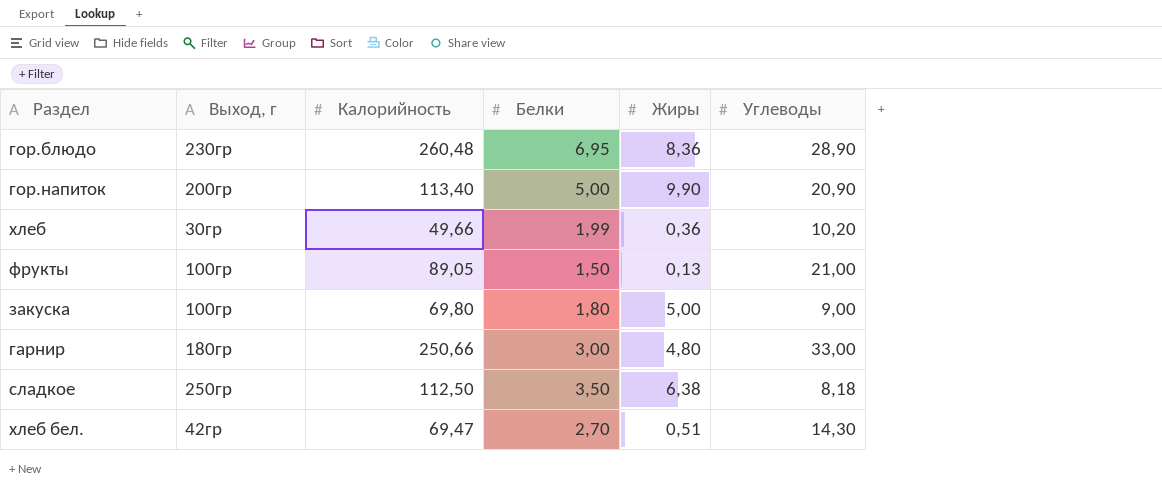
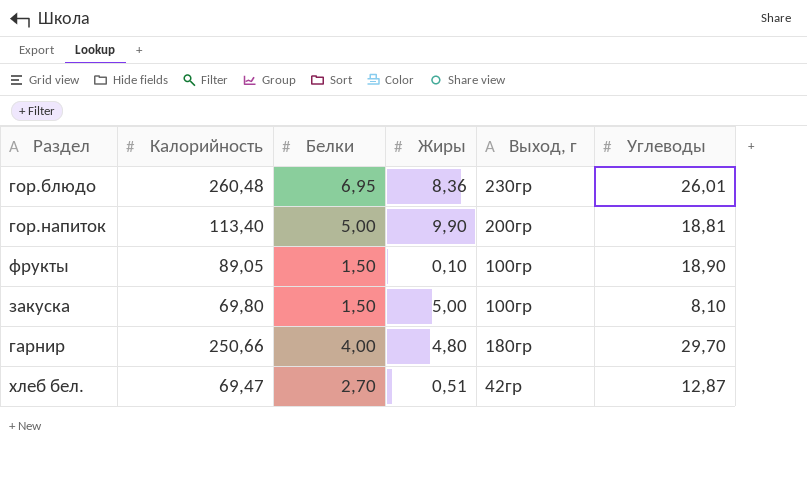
column Выход, г | position: 2 -> 5
row хлеб: 30гр | 49,66 | 1,99 | 0,36 | 10,20 -> none
row сладкое: 250гр | 112,50 | 3,50 | 6,38 | 8,18 -> none
гор.блюдо | Углеводы: 28,90 -> 26,01
гор.напиток | Углеводы: 20,90 -> 18,81
фрукты | Жиры: 0,13 -> 0,10
фрукты | Углеводы: 21,00 -> 18,90
закуска | Белки: 1,80 -> 1,50
закуска | Углеводы: 9,00 -> 8,10
гарнир | Белки: 3,00 -> 4,00
гарнир | Углеводы: 33,00 -> 29,70
хлеб бел. | Углеводы: 14,30 -> 12,87

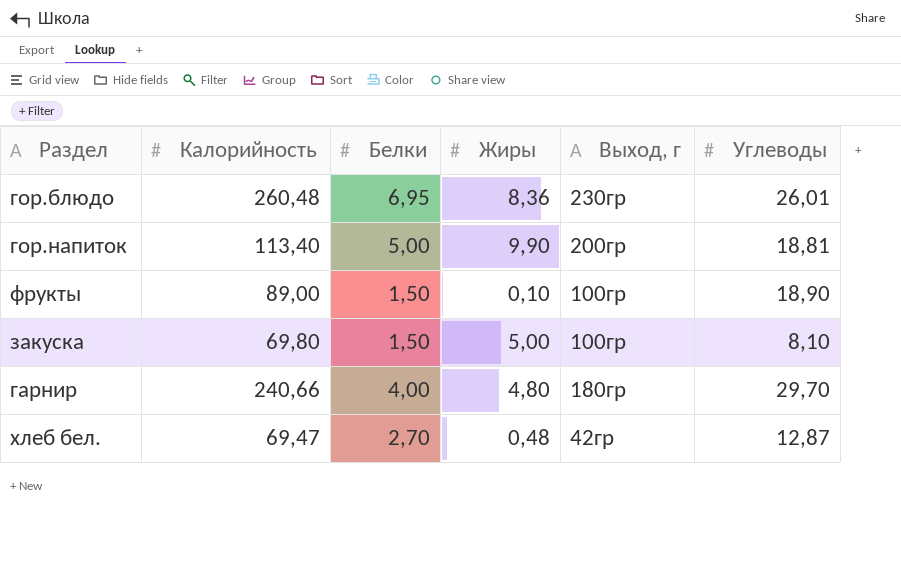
фрукты | Калорийность: 89,05 -> 89,00
гарнир | Калорийность: 250,66 -> 240,66
хлеб бел. | Жиры: 0,51 -> 0,48

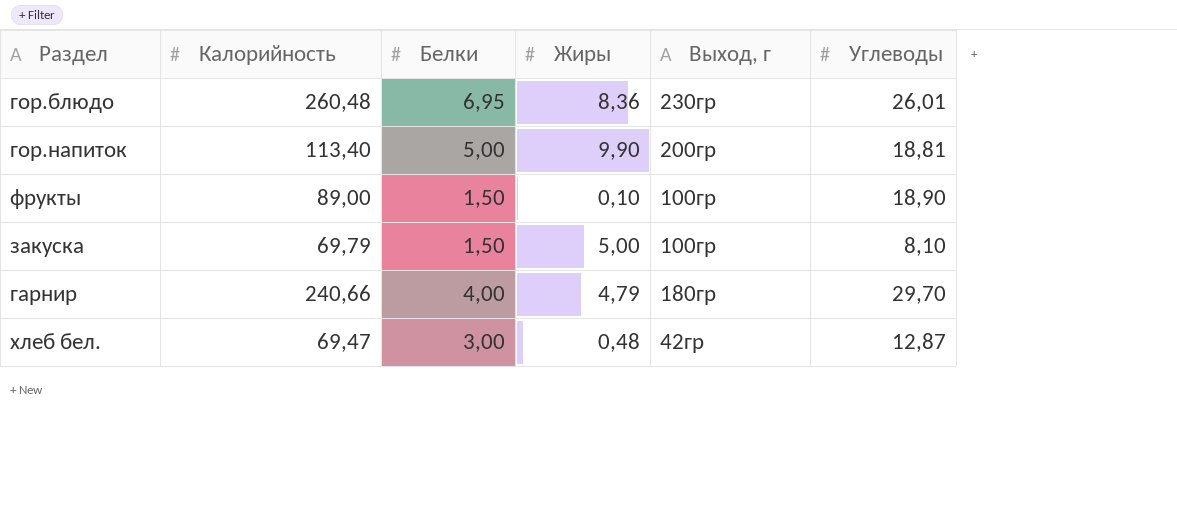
закуска | Калорийность: 69,80 -> 69,79
гарнир | Жиры: 4,80 -> 4,79
хлеб бел. | Белки: 2,70 -> 3,00

